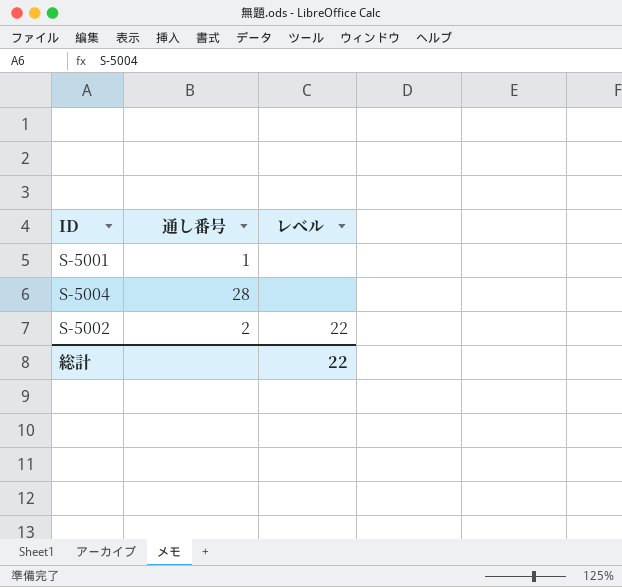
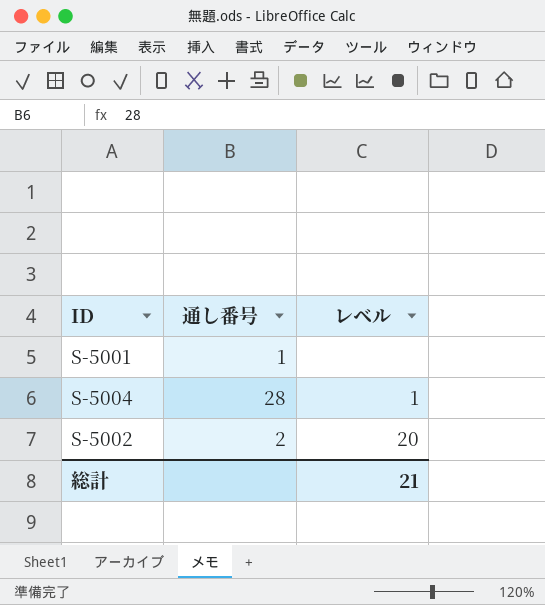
S-5004 | レベル: none -> 1
S-5002 | レベル: 22 -> 20
総計 | レベル: 22 -> 21

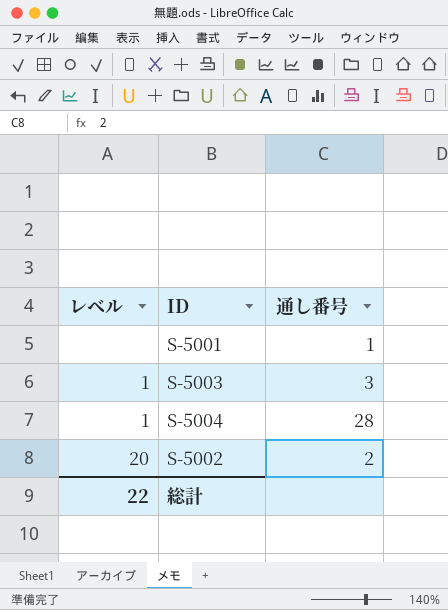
column レベル | position: 3 -> 1
row S-5003: none -> 1 | 3
総計 | レベル: 21 -> 22

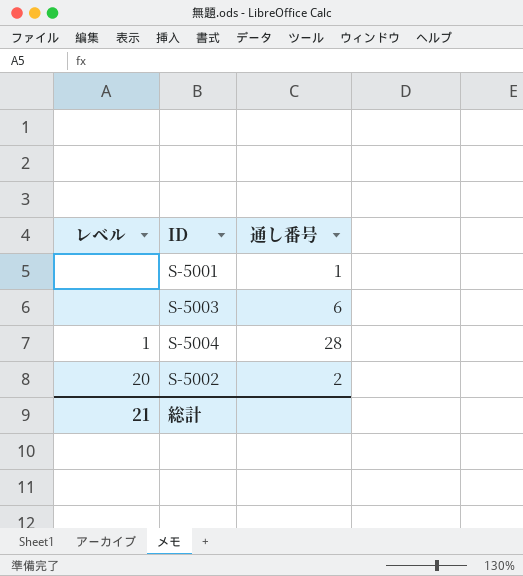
S-5003 | レベル: 1 -> none
S-5003 | 通し番号: 3 -> 6
総計 | レベル: 22 -> 21

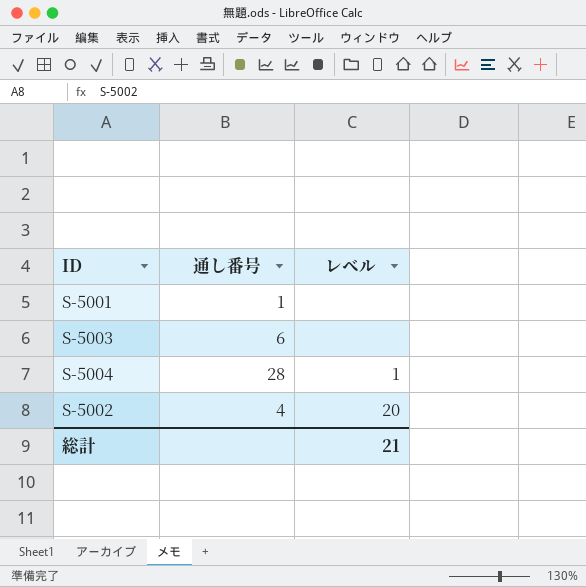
column レベル | position: 1 -> 3
S-5002 | 通し番号: 2 -> 4

